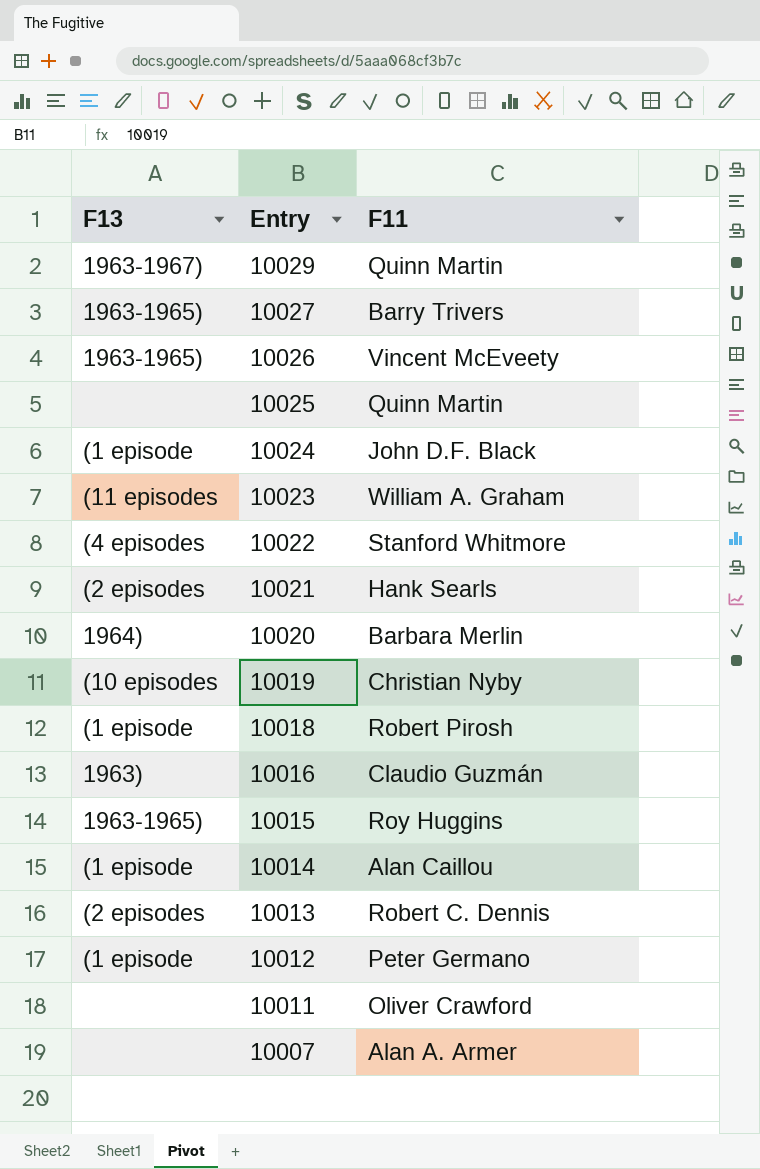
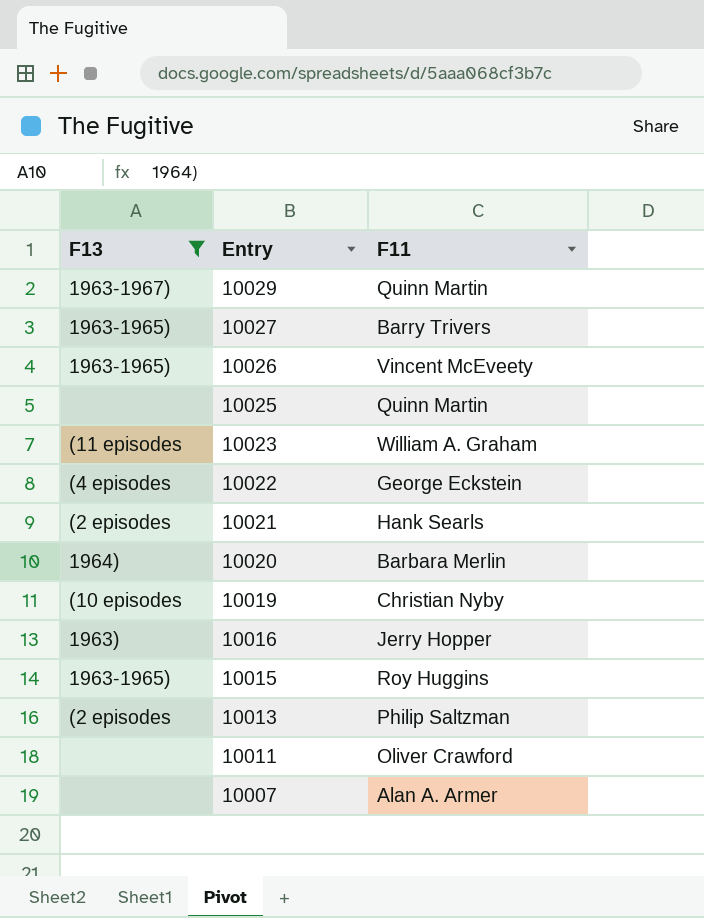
filter: none -> F13 != (1 episode
10022 | F11: Stanford Whitmore -> George Eckstein
10016 | F11: Claudio Guzmán -> Jerry Hopper
10013 | F11: Robert C. Dennis -> Philip Saltzman

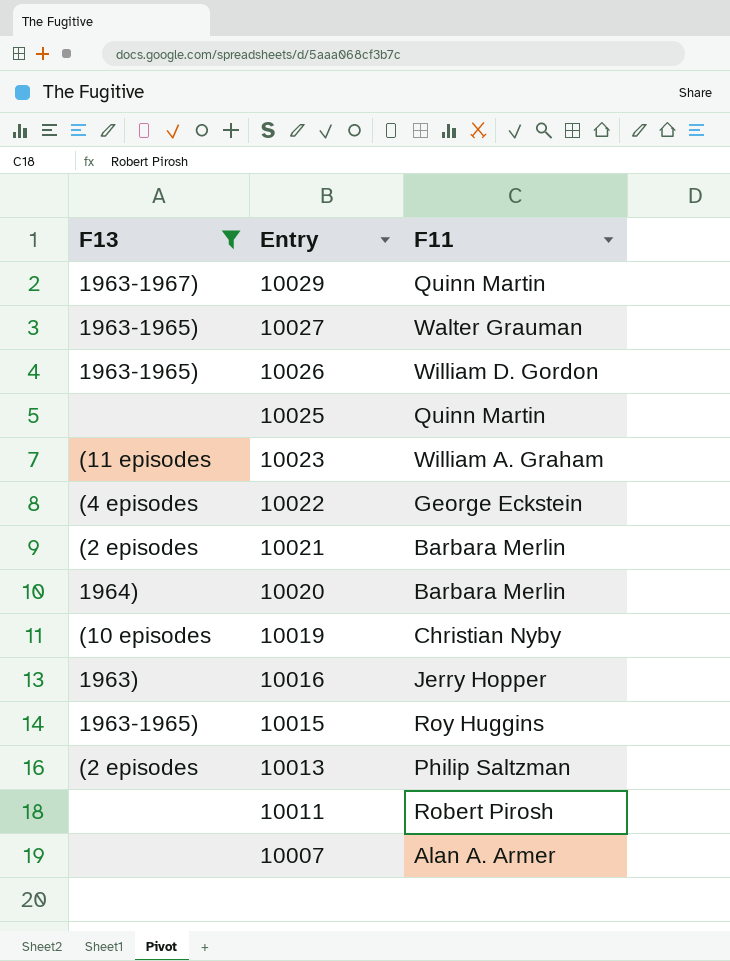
10027 | F11: Barry Trivers -> Walter Grauman
10026 | F11: Vincent McEveety -> William D. Gordon
10021 | F11: Hank Searls -> Barbara Merlin
10011 | F11: Oliver Crawford -> Robert Pirosh

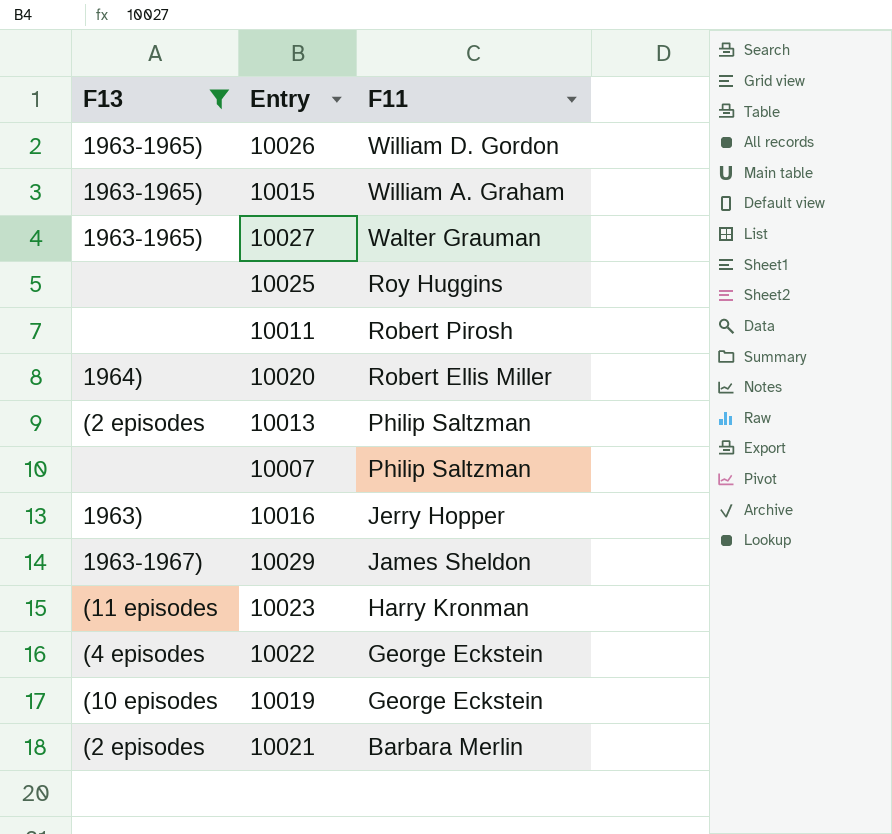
row order: Entry descending -> F11 descending
10015 | F11: Roy Huggins -> William A. Graham
10025 | F11: Quinn Martin -> Roy Huggins
10020 | F11: Barbara Merlin -> Robert Ellis Miller
10007 | F11: Alan A. Armer -> Philip Saltzman
10029 | F11: Quinn Martin -> James Sheldon
10023 | F11: William A. Graham -> Harry Kronman
10019 | F11: Christian Nyby -> George Eckstein

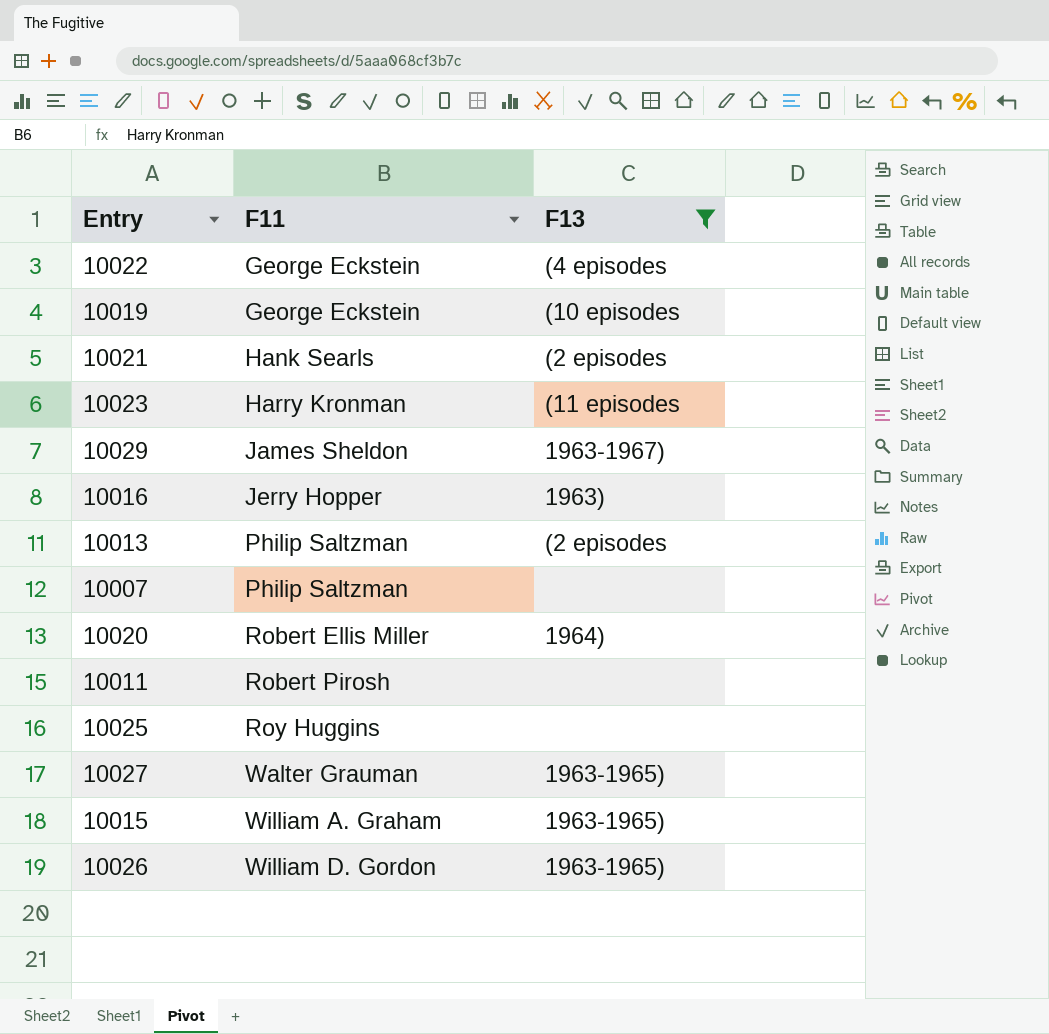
row order: F11 descending -> F11 ascending
column F13 | position: 1 -> 3
10021 | F11: Barbara Merlin -> Hank Searls

